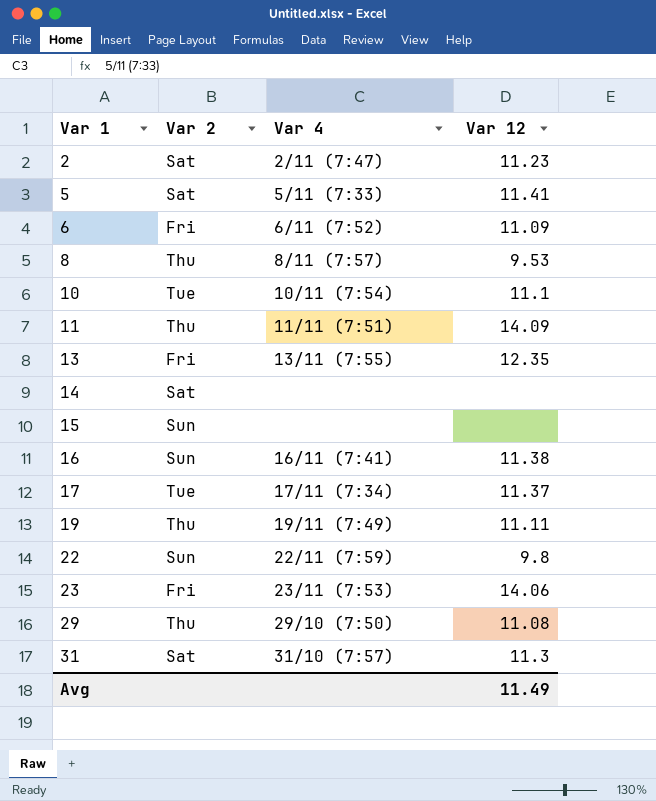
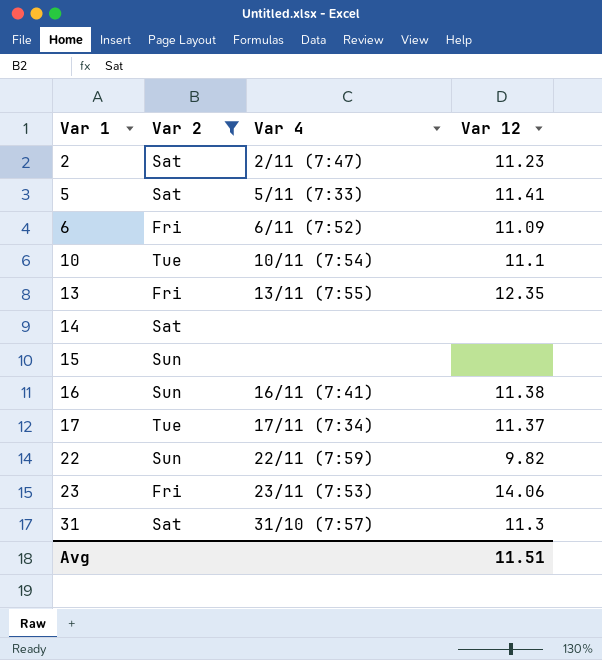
filter: none -> Var 2 != Thu
22 | Var 12: 9.8 -> 9.82
Avg | Var 12: 11.49 -> 11.51

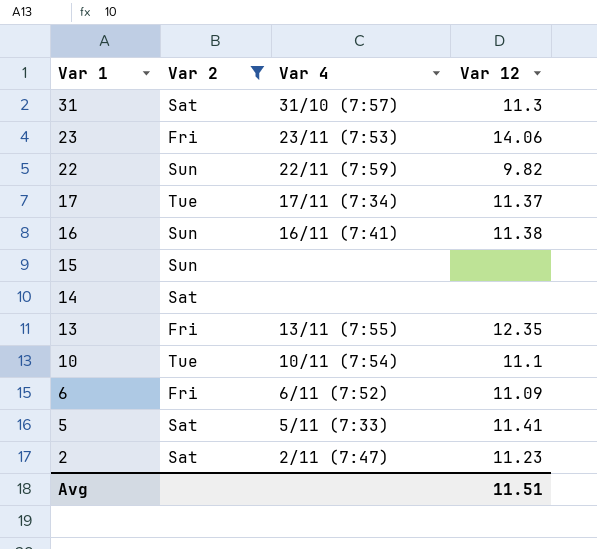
row order: Var 1 ascending -> Var 1 descending

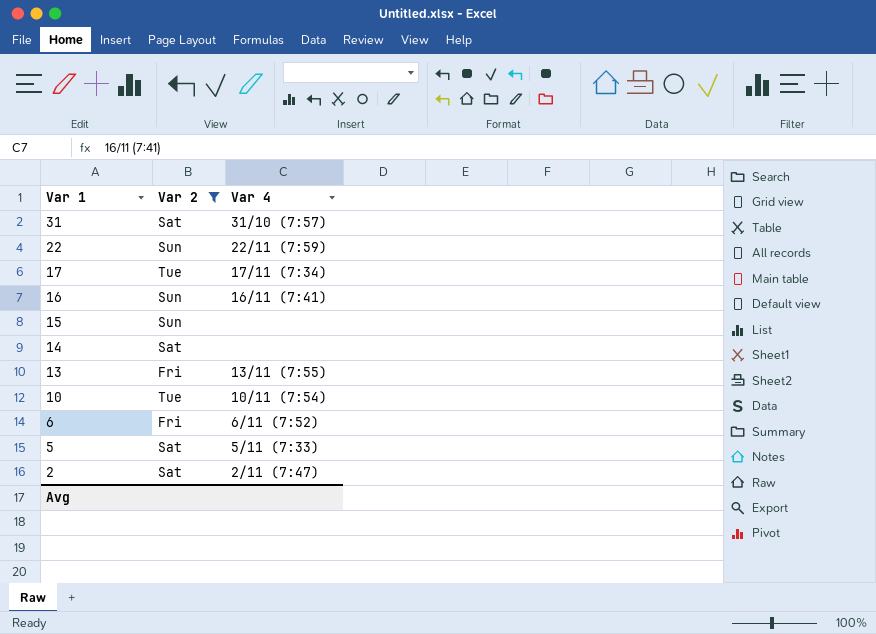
column Var 12 | position: 4 -> none
row 23: Fri | 23/11 (7:53) | 14.06 -> none

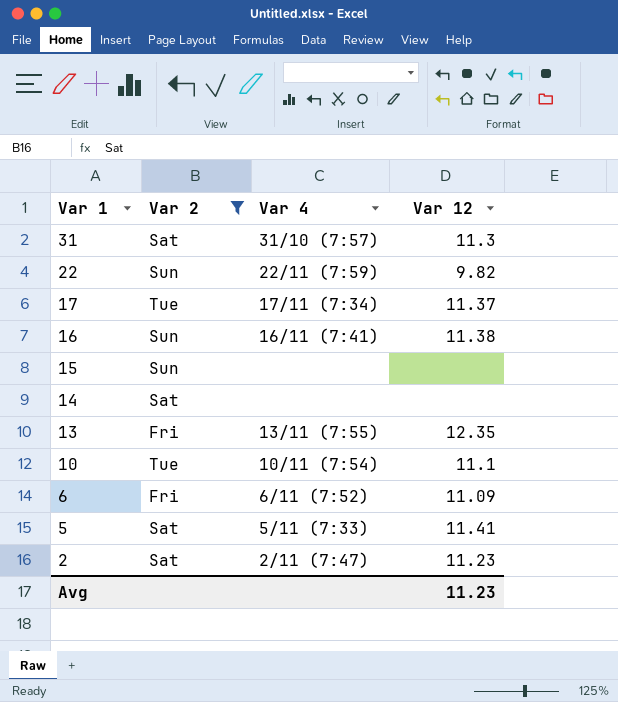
column Var 12 | position: none -> 4

